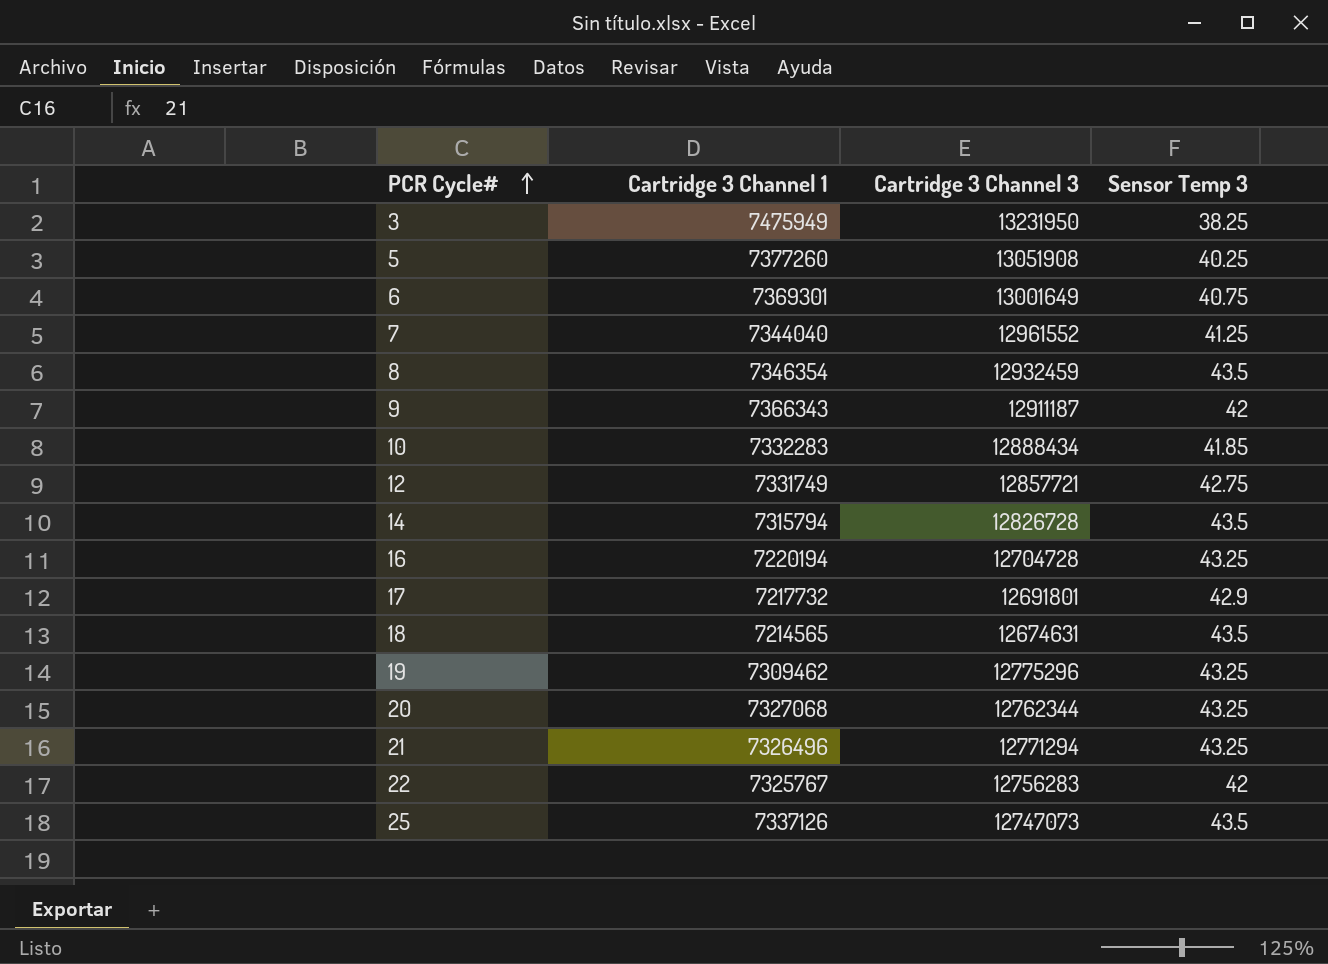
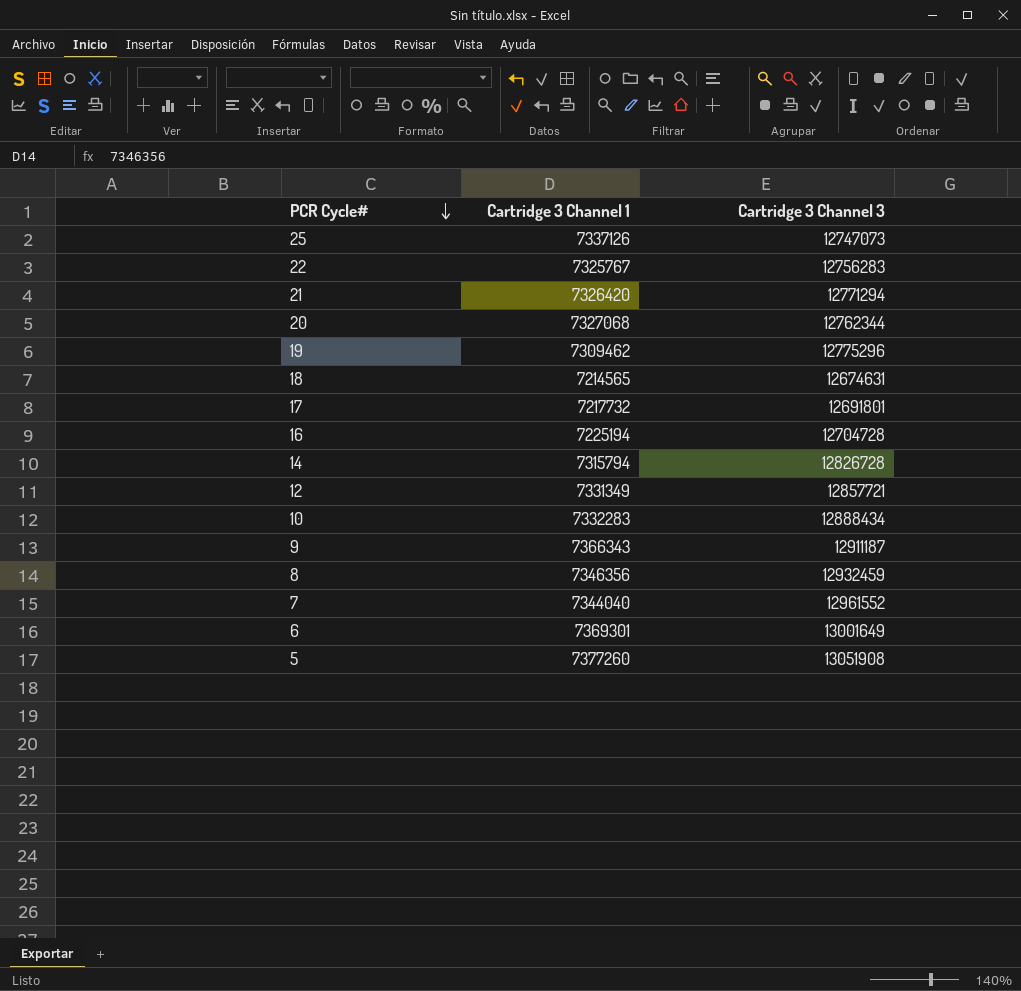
row order: PCR Cycle# ascending -> PCR Cycle# descending
column Sensor Temp 3 | position: 4 -> none
row 3: 7475949 | 13231950 | 38.25 -> none
21 | Cartridge 3 Channel 1: 7326496 -> 7326420
16 | Cartridge 3 Channel 1: 7220194 -> 7225194
12 | Cartridge 3 Channel 1: 7331749 -> 7331349
8 | Cartridge 3 Channel 1: 7346354 -> 7346356

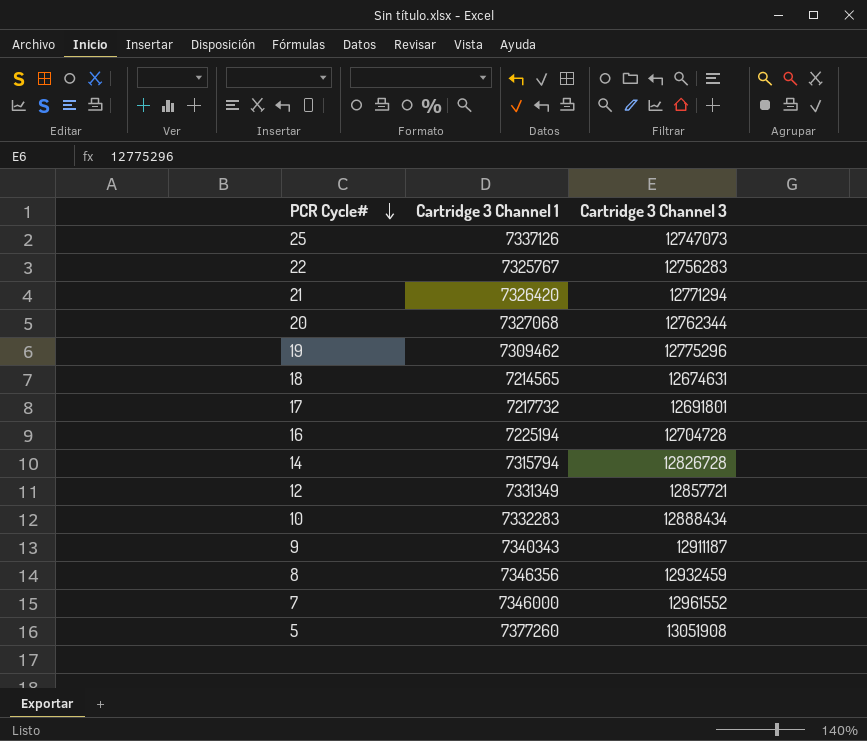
row 6: 7369301 | 13001649 -> none
9 | Cartridge 3 Channel 1: 7366343 -> 7340343
7 | Cartridge 3 Channel 1: 7344040 -> 7346000

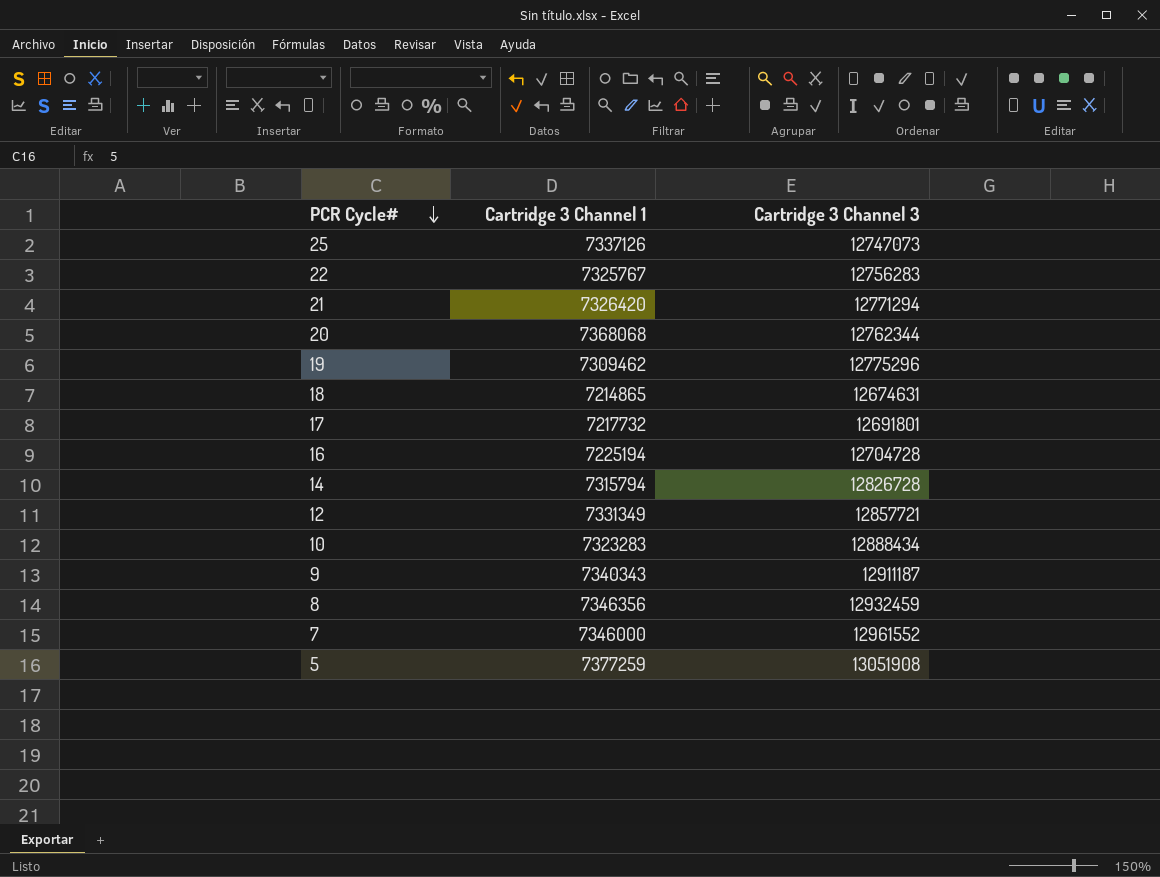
20 | Cartridge 3 Channel 1: 7327068 -> 7368068
18 | Cartridge 3 Channel 1: 7214565 -> 7214865
10 | Cartridge 3 Channel 1: 7332283 -> 7323283
5 | Cartridge 3 Channel 1: 7377260 -> 7377259

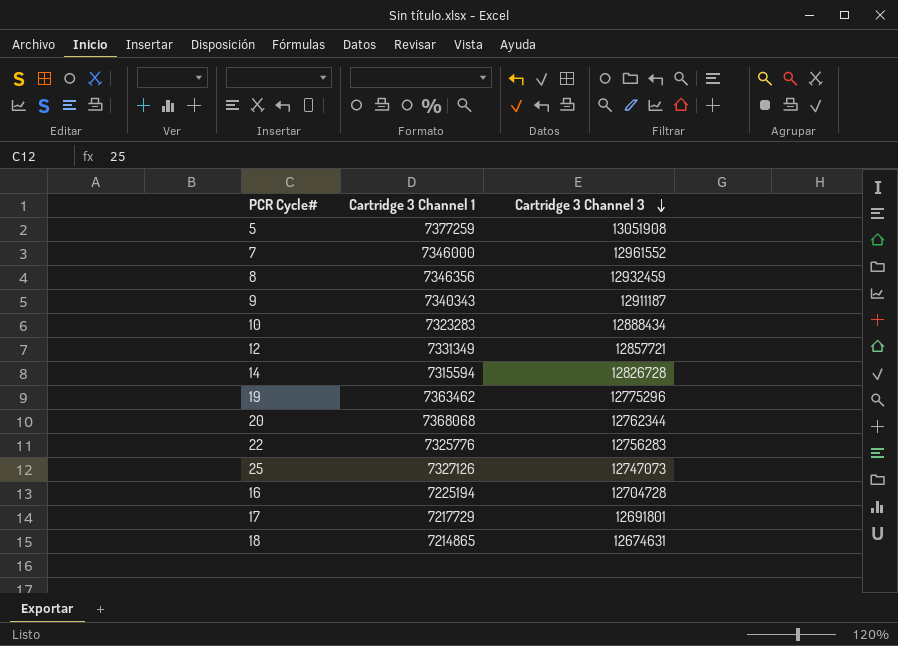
row order: PCR Cycle# descending -> Cartridge 3 Channel 3 descending
row 21: 7326420 | 12771294 -> none
14 | Cartridge 3 Channel 1: 7315794 -> 7315594
19 | Cartridge 3 Channel 1: 7309462 -> 7363462
22 | Cartridge 3 Channel 1: 7325767 -> 7325776
25 | Cartridge 3 Channel 1: 7337126 -> 7327126
17 | Cartridge 3 Channel 1: 7217732 -> 7217729

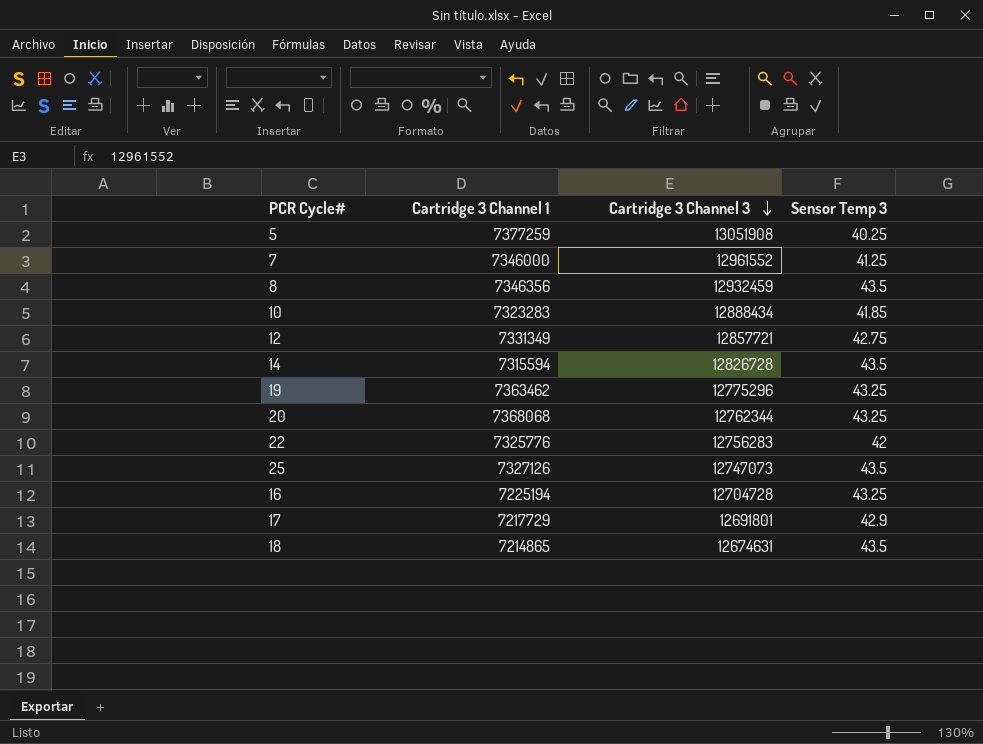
column Sensor Temp 3 | position: none -> 4
row 9: 7340343 | 12911187 -> none

